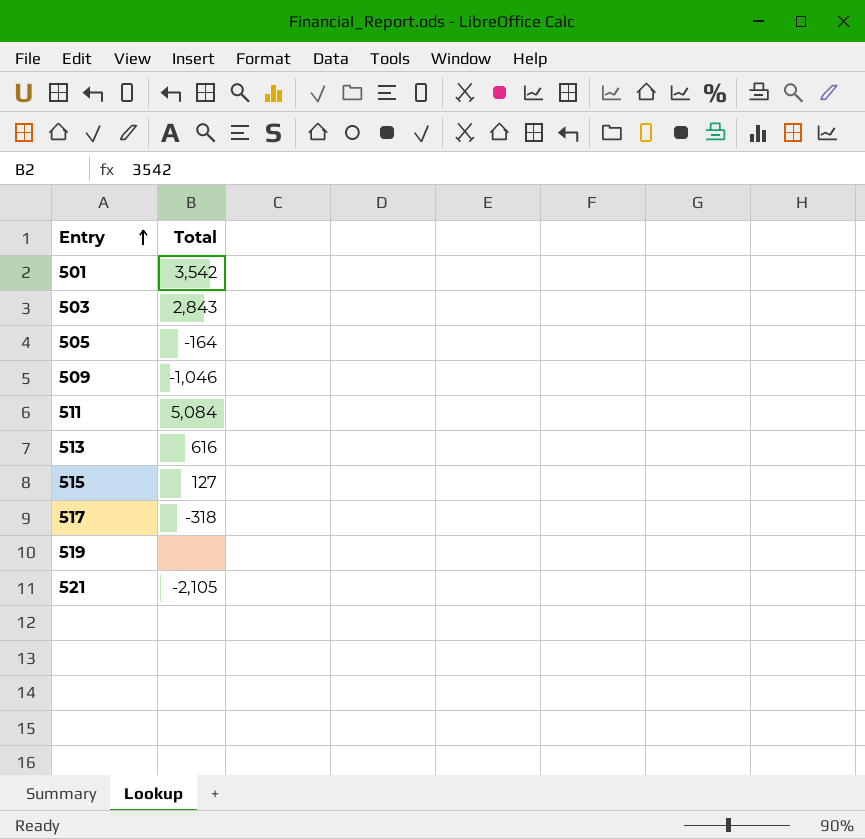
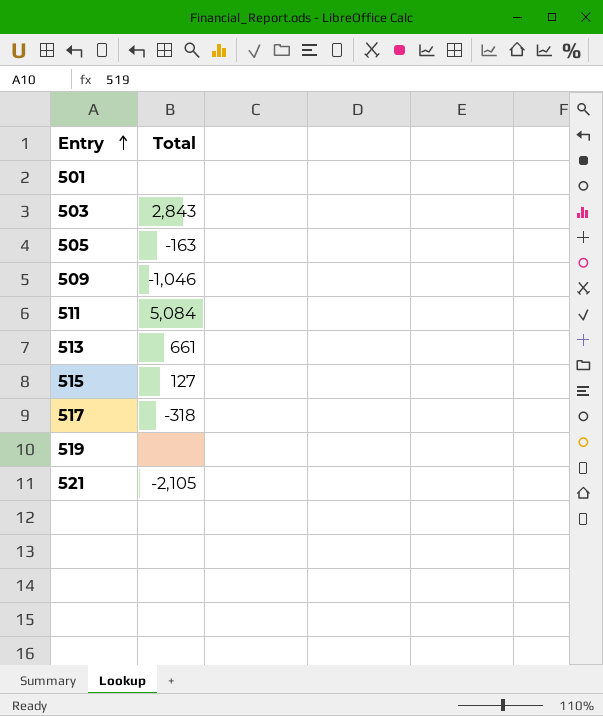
501 | Total: 3,542 -> none
505 | Total: -164 -> -163
513 | Total: 616 -> 661

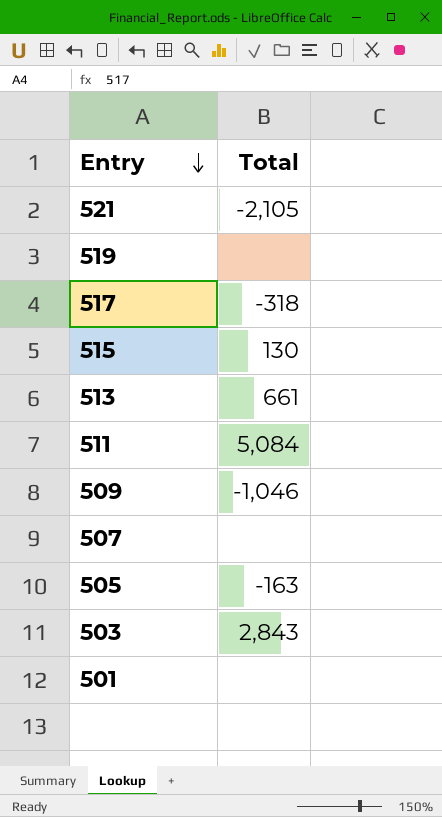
row order: Entry ascending -> Entry descending
515 | Total: 127 -> 130
row 507: none -> none

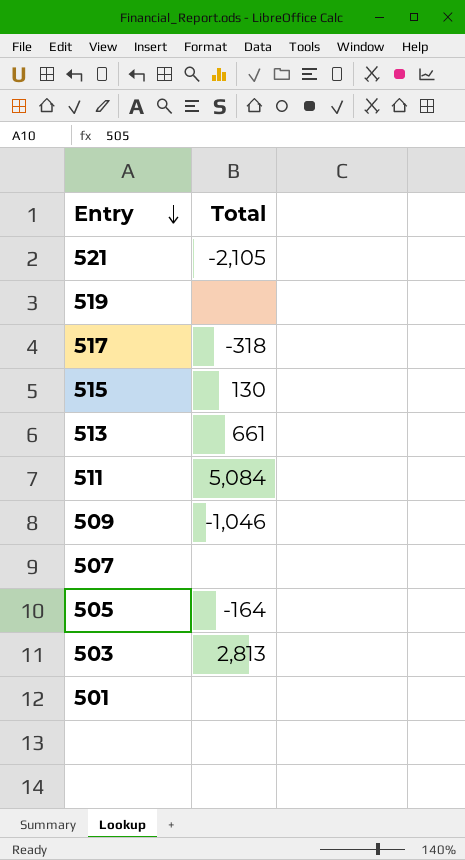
505 | Total: -163 -> -164
503 | Total: 2,843 -> 2,813

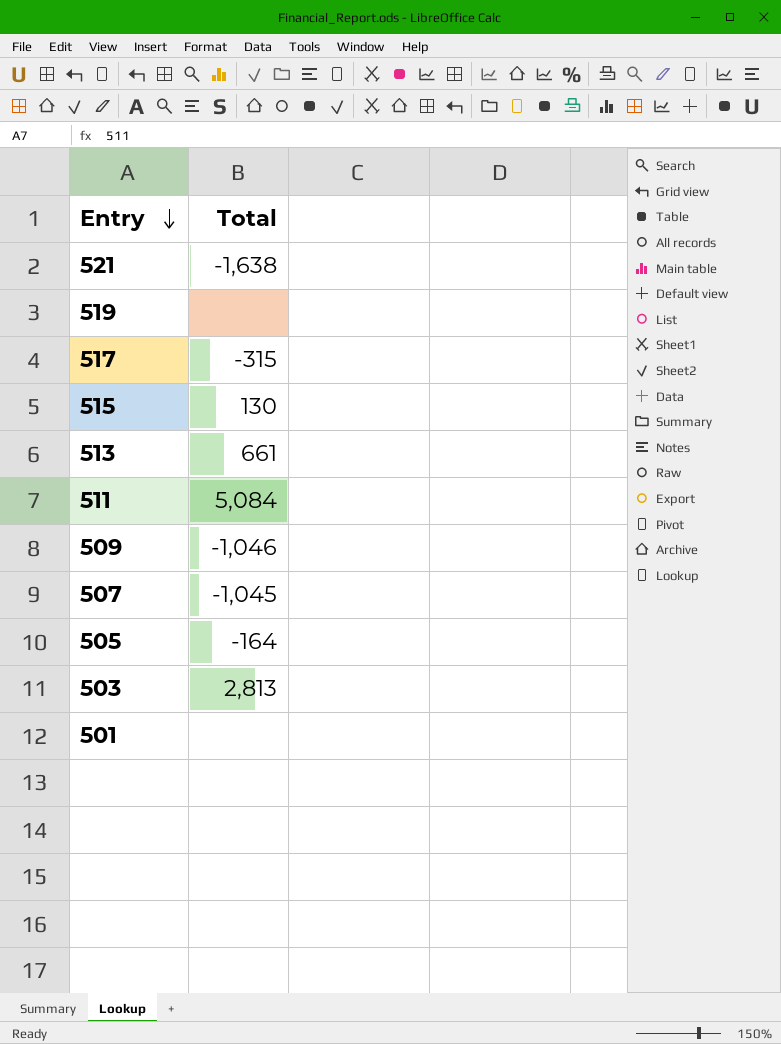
521 | Total: -2,105 -> -1,638
517 | Total: -318 -> -315
507 | Total: none -> -1,045

